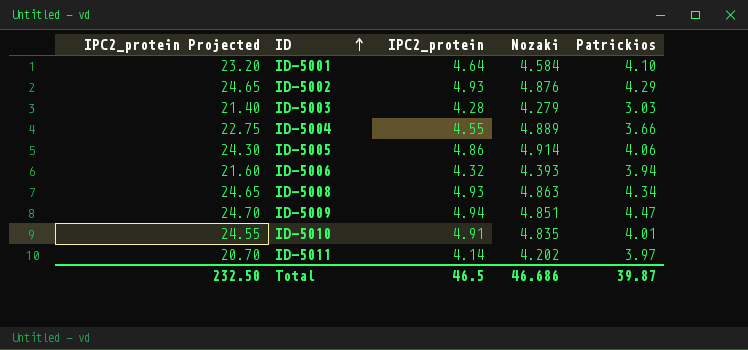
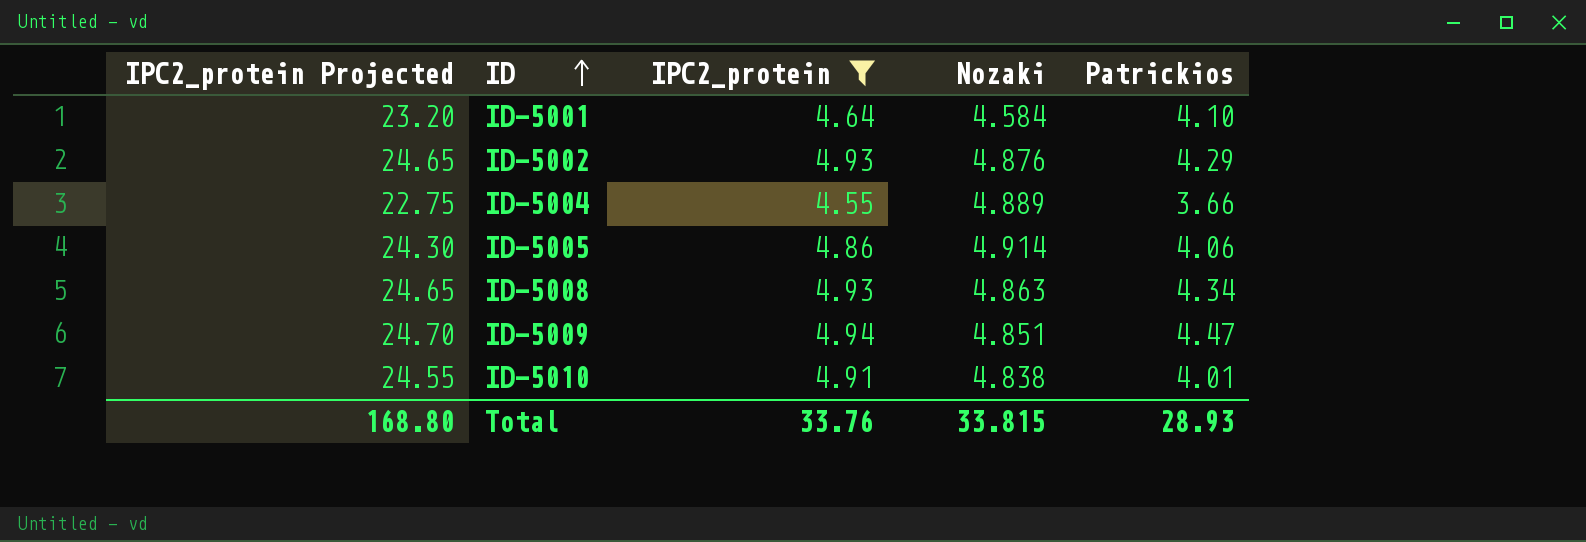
filter: none -> IPC2_protein >= 4.55
ID-5010 | Nozaki: 4.835 -> 4.838
Total | IPC2_protein Projected: 232.50 -> 168.80
Total | IPC2_protein: 46.5 -> 33.76
Total | Nozaki: 46.686 -> 33.815
Total | Patrickios: 39.87 -> 28.93

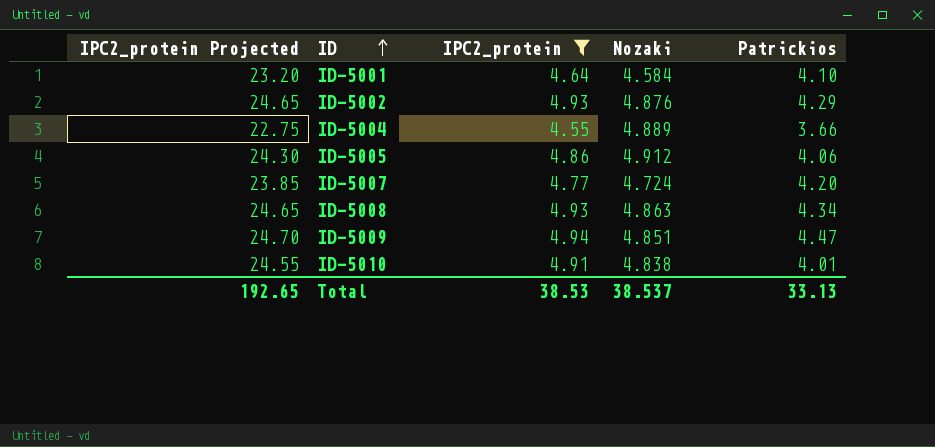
ID-5005 | Nozaki: 4.914 -> 4.912
row ID-5007: none -> 23.85 | 4.77 | 4.724 | 4.20
Total | IPC2_protein Projected: 168.80 -> 192.65
Total | IPC2_protein: 33.76 -> 38.53
Total | Nozaki: 33.815 -> 38.537
Total | Patrickios: 28.93 -> 33.13

